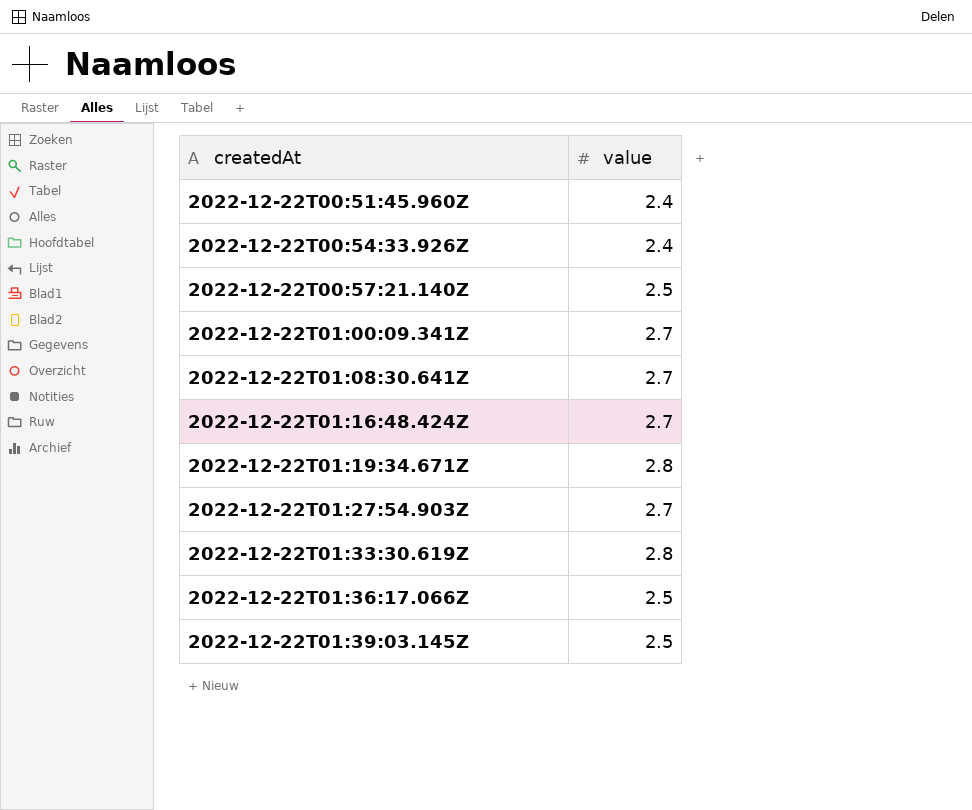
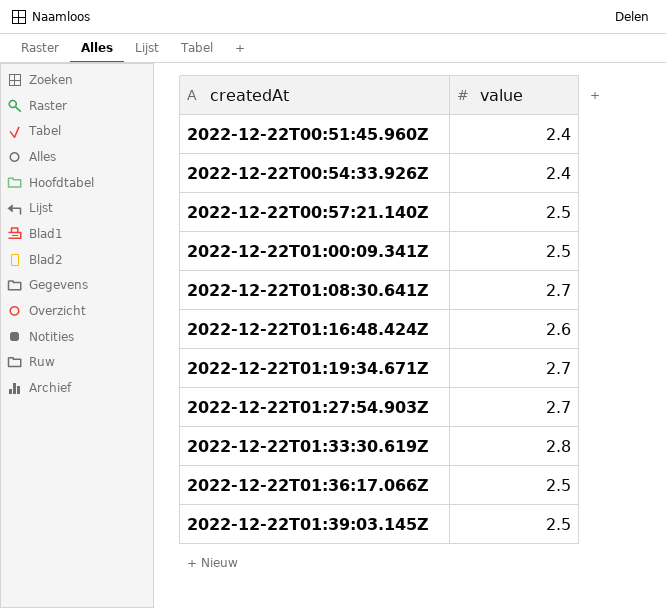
2022-12-22T01:00:09.341Z | value: 2.7 -> 2.5
2022-12-22T01:16:48.424Z | value: 2.7 -> 2.6
2022-12-22T01:19:34.671Z | value: 2.8 -> 2.7

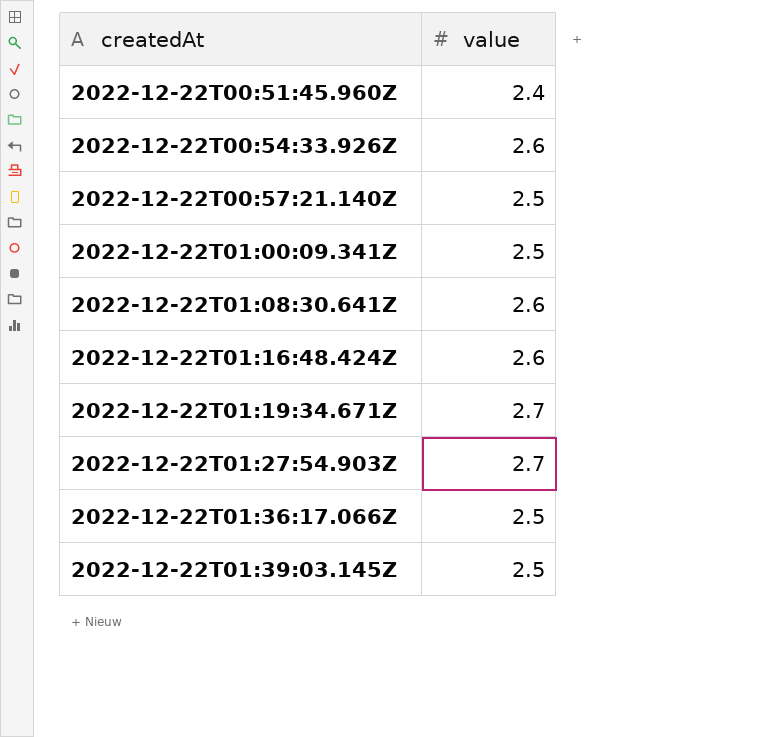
row 2022-12-22T01:33:30.619Z: 2.8 -> none
2022-12-22T00:54:33.926Z | value: 2.4 -> 2.6
2022-12-22T01:08:30.641Z | value: 2.7 -> 2.6

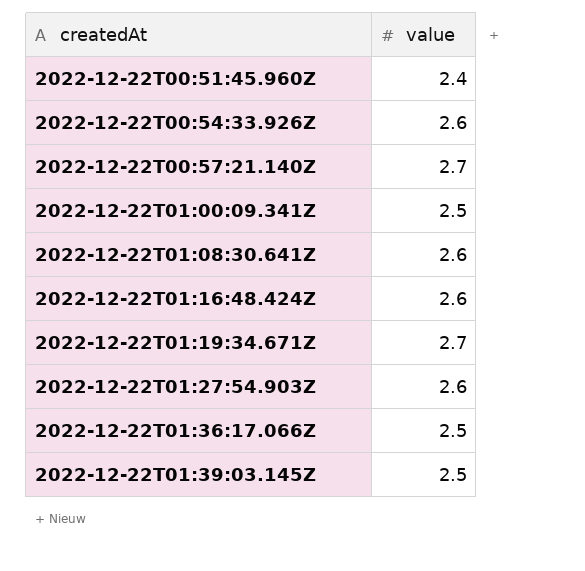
2022-12-22T00:57:21.140Z | value: 2.5 -> 2.7
2022-12-22T01:27:54.903Z | value: 2.7 -> 2.6

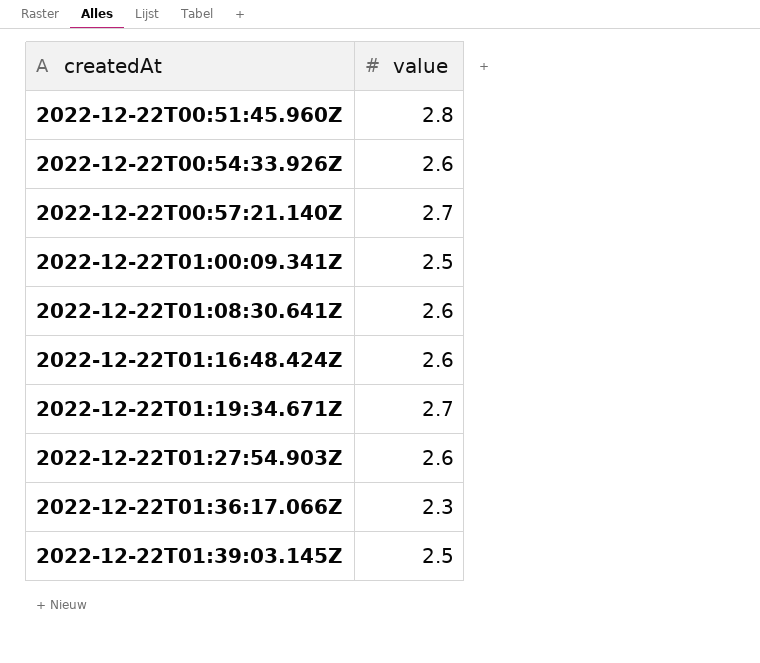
2022-12-22T00:51:45.960Z | value: 2.4 -> 2.8
2022-12-22T01:36:17.066Z | value: 2.5 -> 2.3

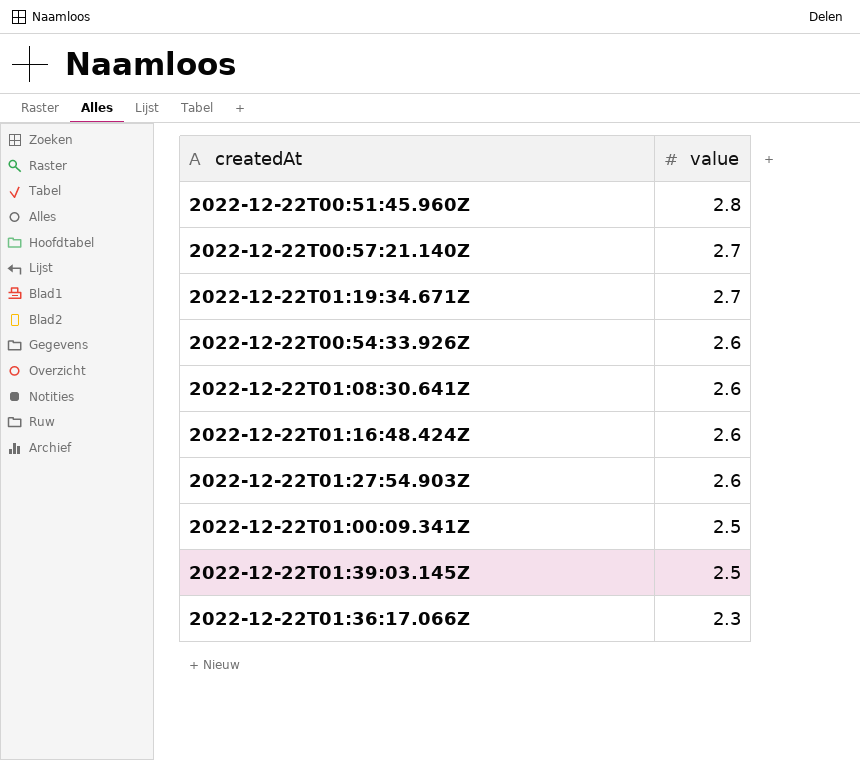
row order: createdAt ascending -> value descending

